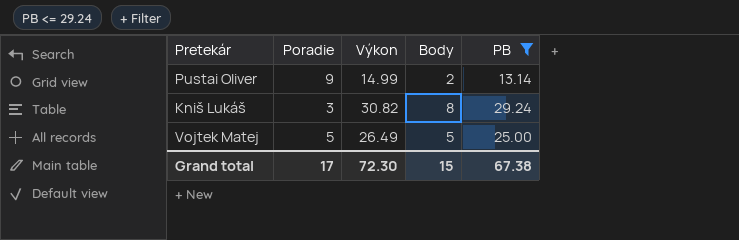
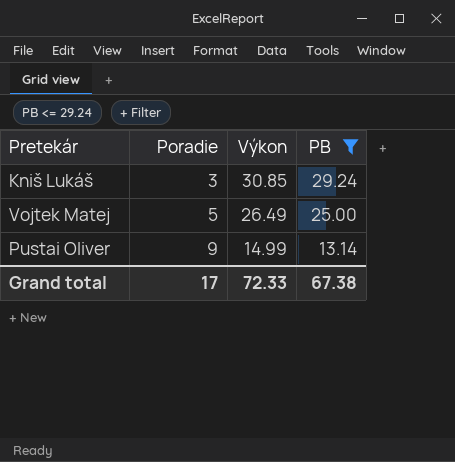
row order: none -> Poradie ascending
column Body | position: 4 -> none
Kniš Lukáš | Výkon: 30.82 -> 30.85
Grand total | Výkon: 72.30 -> 72.33

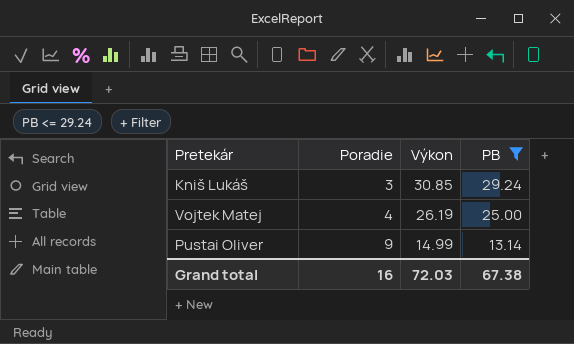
Vojtek Matej | Poradie: 5 -> 4
Vojtek Matej | Výkon: 26.49 -> 26.19
Grand total | Poradie: 17 -> 16
Grand total | Výkon: 72.33 -> 72.03

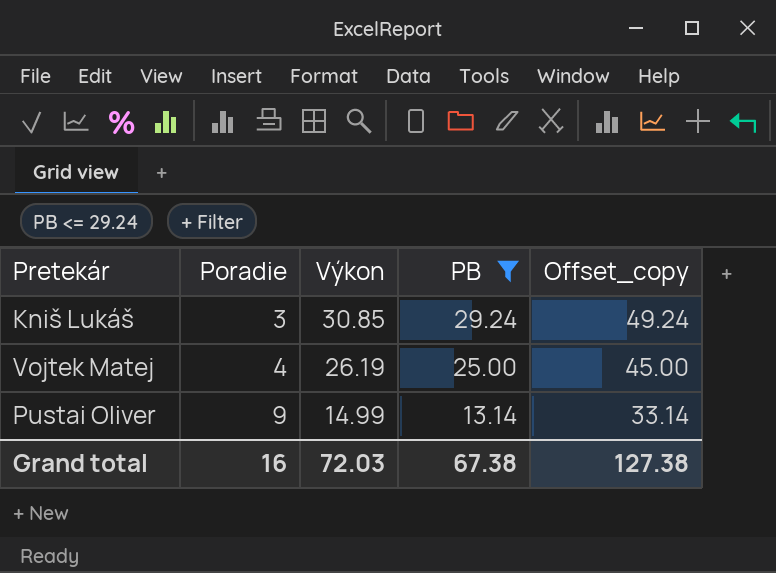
column Offset_copy | formula: none -> [PB] + 20

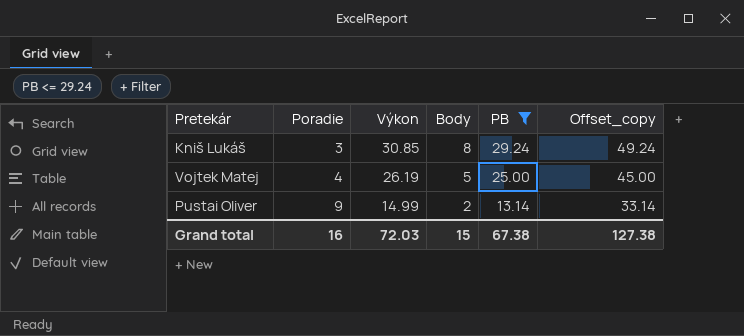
column Body | position: none -> 4

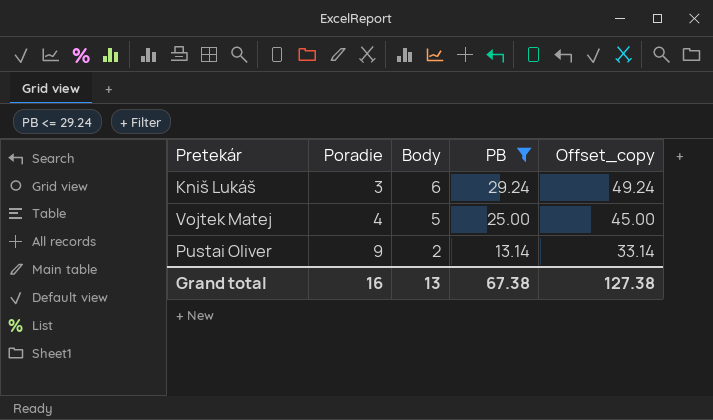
column Výkon | position: 3 -> none
Kniš Lukáš | Body: 8 -> 6
Grand total | Body: 15 -> 13

